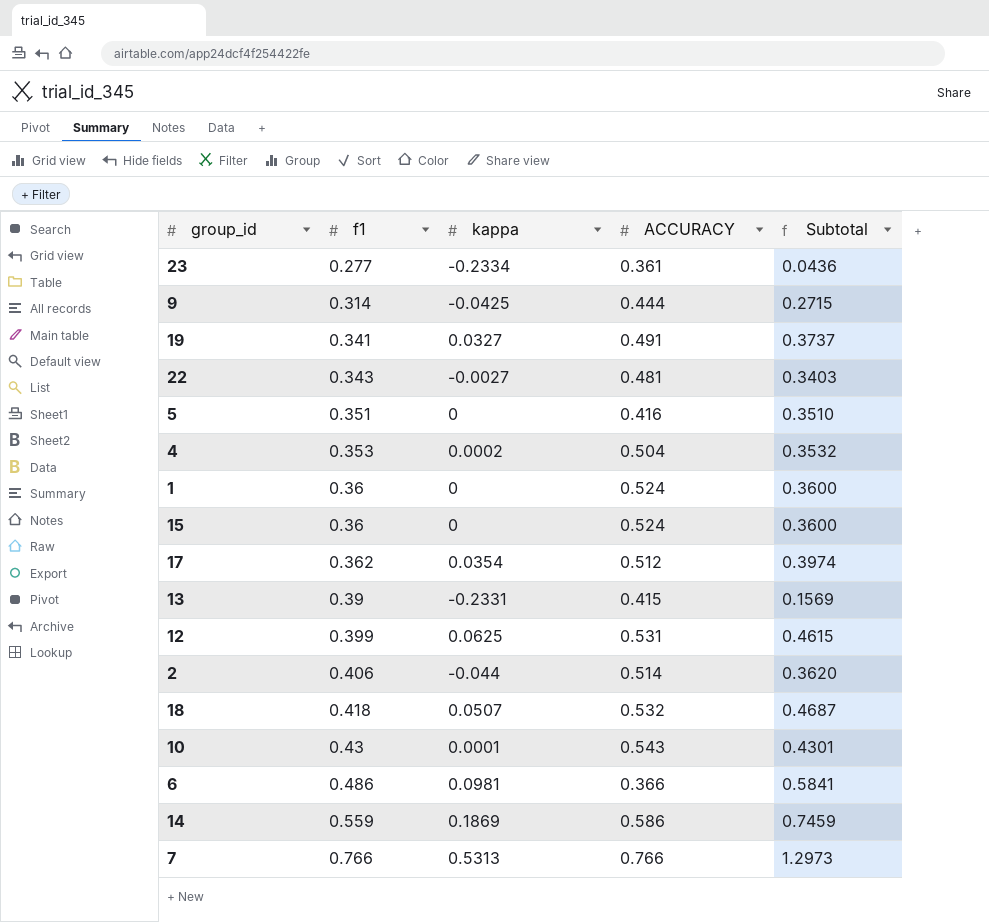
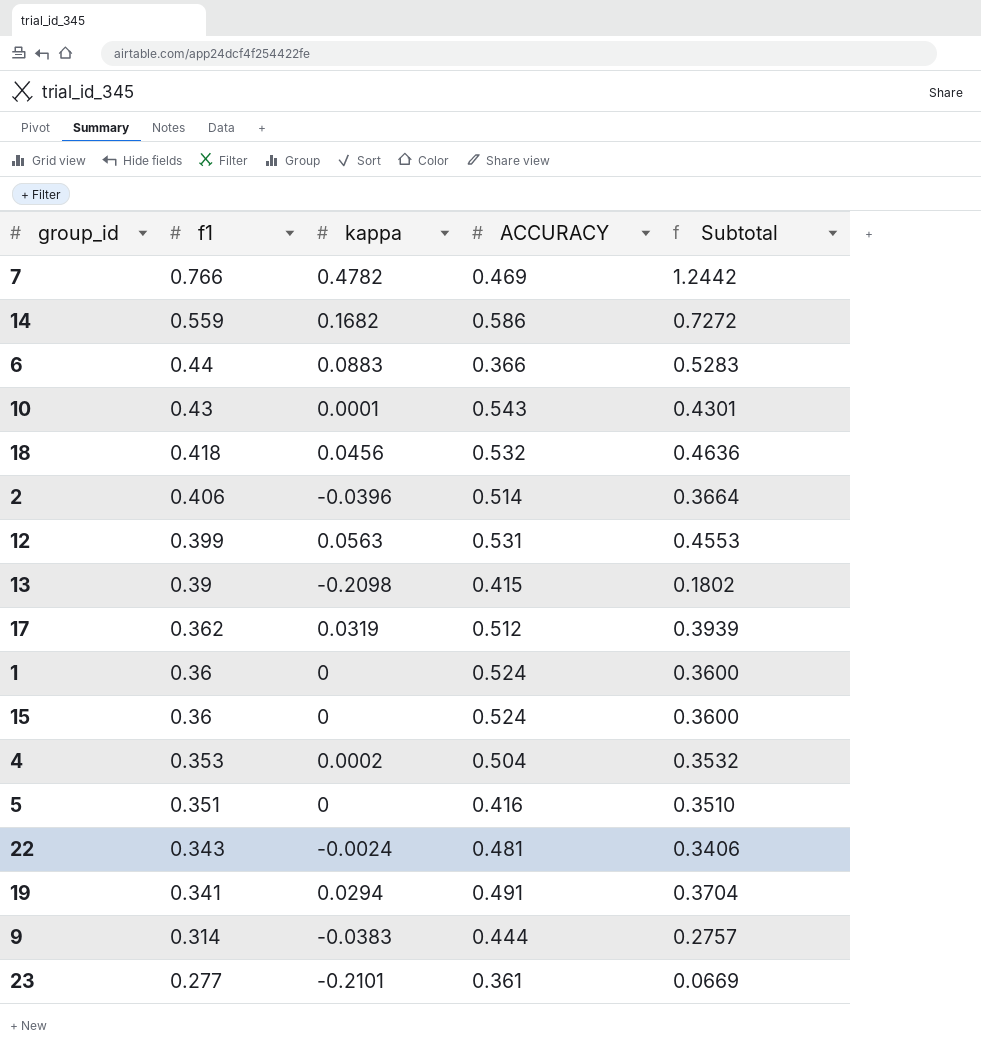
row order: f1 ascending -> f1 descending
7 | kappa: 0.5313 -> 0.4782
7 | ACCURACY: 0.766 -> 0.469
7 | Subtotal: 1.2973 -> 1.2442
14 | kappa: 0.1869 -> 0.1682
14 | Subtotal: 0.7459 -> 0.7272
6 | f1: 0.486 -> 0.44
6 | kappa: 0.0981 -> 0.0883
6 | Subtotal: 0.5841 -> 0.5283
18 | kappa: 0.0507 -> 0.0456
18 | Subtotal: 0.4687 -> 0.4636
2 | kappa: -0.044 -> -0.0396
2 | Subtotal: 0.3620 -> 0.3664
12 | kappa: 0.0625 -> 0.0563
12 | Subtotal: 0.4615 -> 0.4553
13 | kappa: -0.2331 -> -0.2098
13 | Subtotal: 0.1569 -> 0.1802
17 | kappa: 0.0354 -> 0.0319
17 | Subtotal: 0.3974 -> 0.3939
22 | kappa: -0.0027 -> -0.0024
22 | Subtotal: 0.3403 -> 0.3406
19 | kappa: 0.0327 -> 0.0294
19 | Subtotal: 0.3737 -> 0.3704
9 | kappa: -0.0425 -> -0.0383
9 | Subtotal: 0.2715 -> 0.2757
23 | kappa: -0.2334 -> -0.2101
23 | Subtotal: 0.0436 -> 0.0669

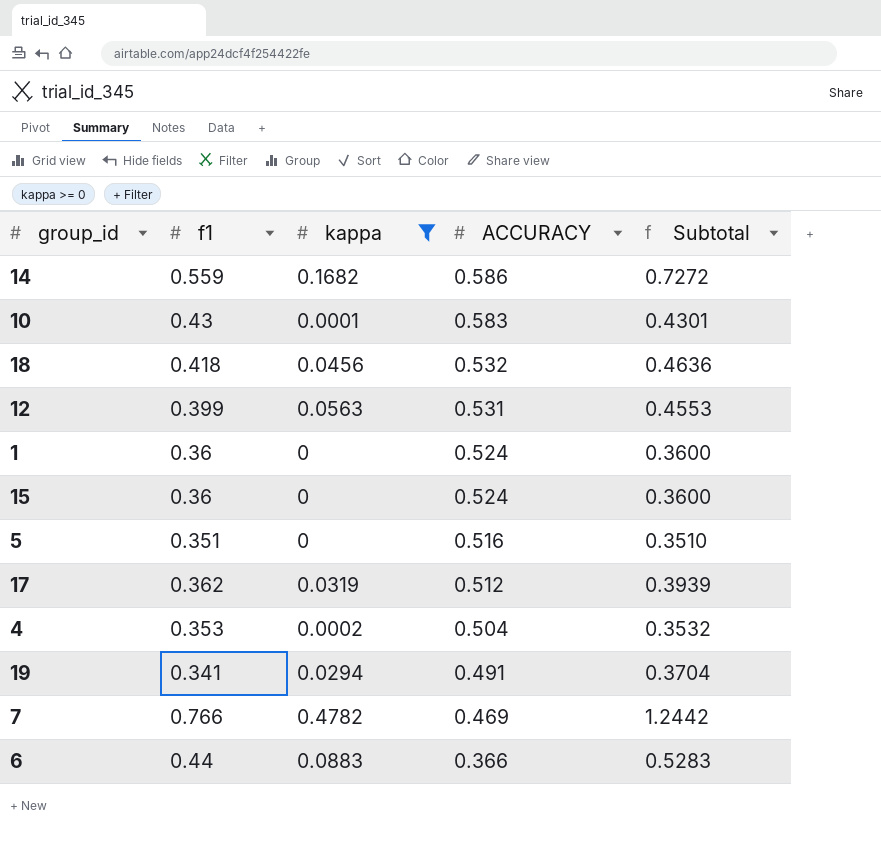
filter: none -> kappa >= 0
row order: f1 descending -> ACCURACY descending
10 | ACCURACY: 0.543 -> 0.583
5 | ACCURACY: 0.416 -> 0.516

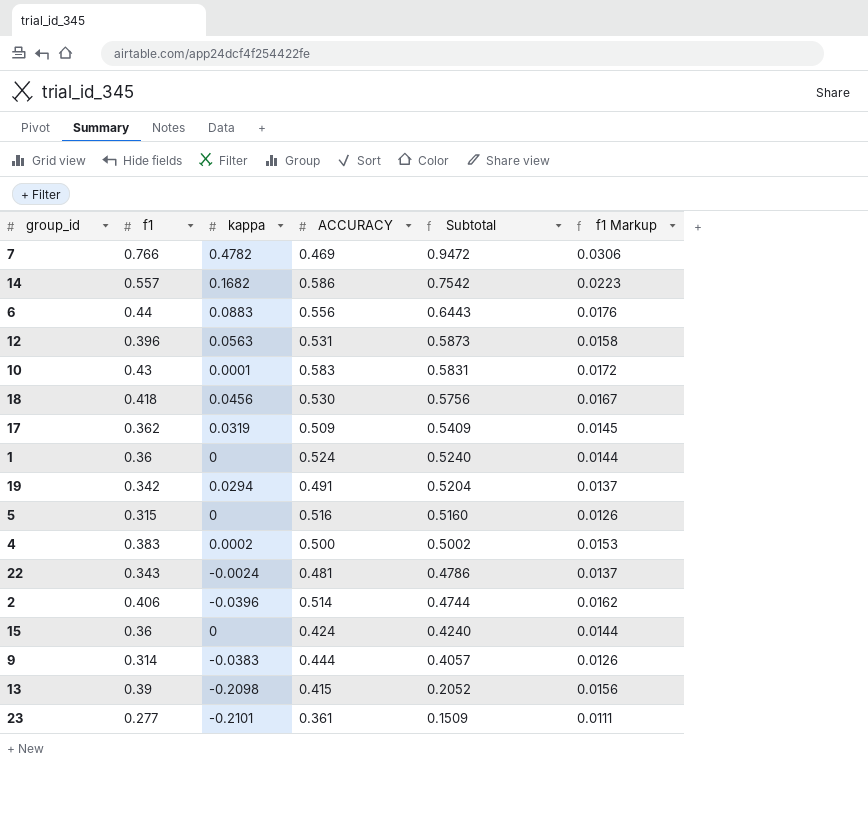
filter: kappa >= 0 -> none
row order: ACCURACY descending -> Subtotal descending
column Subtotal | formula: [f1] + [kappa] -> [kappa] + [ACCURACY]
column f1 Markup | formula: none -> [f1] * 0.04
14 | f1: 0.559 -> 0.557
6 | ACCURACY: 0.366 -> 0.556
12 | f1: 0.399 -> 0.396
18 | ACCURACY: 0.532 -> 0.530
17 | ACCURACY: 0.512 -> 0.509
19 | f1: 0.341 -> 0.342
5 | f1: 0.351 -> 0.315
4 | f1: 0.353 -> 0.383
4 | ACCURACY: 0.504 -> 0.500
15 | ACCURACY: 0.524 -> 0.424

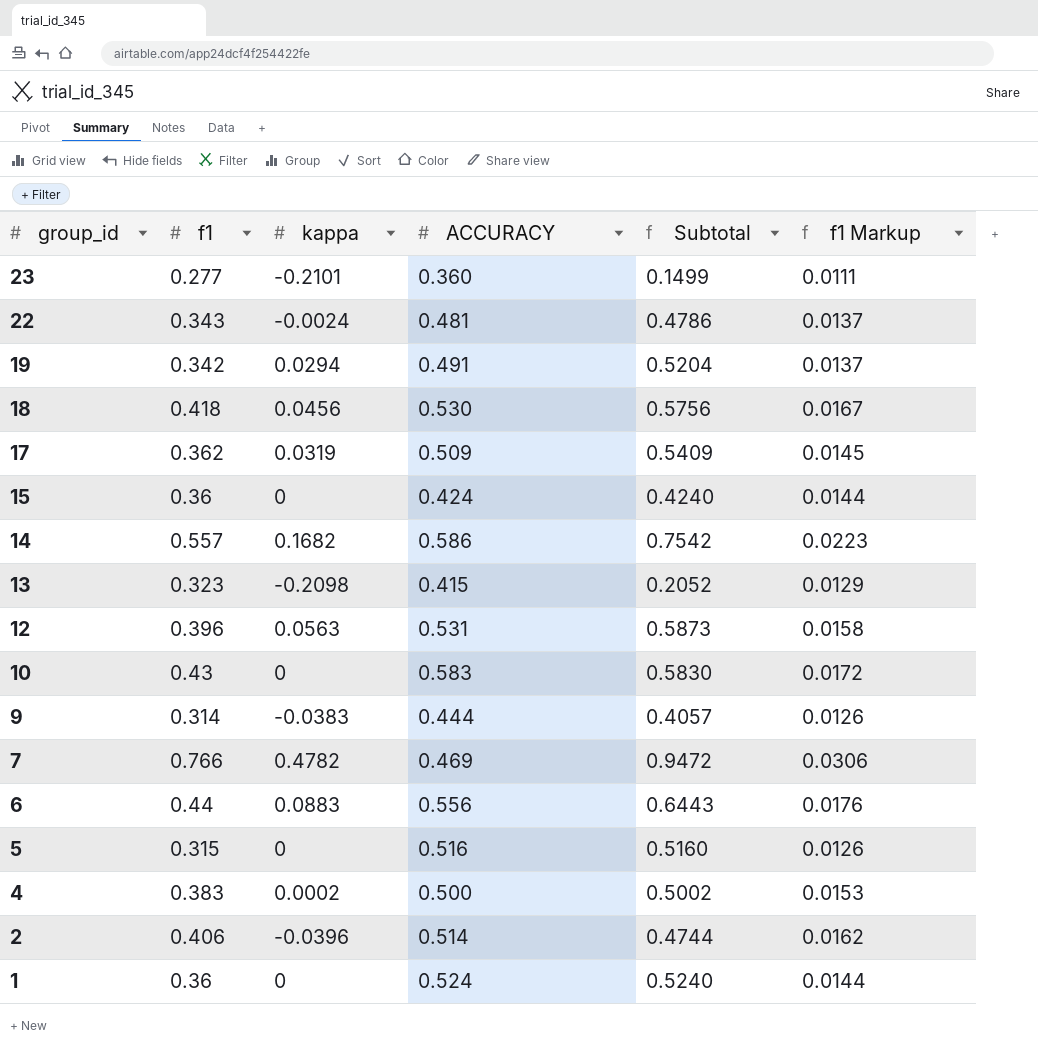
row order: Subtotal descending -> group_id descending
23 | ACCURACY: 0.361 -> 0.360
23 | Subtotal: 0.1509 -> 0.1499
13 | f1: 0.39 -> 0.323
13 | f1 Markup: 0.0156 -> 0.0129
10 | kappa: 0.0001 -> 0
10 | Subtotal: 0.5831 -> 0.5830

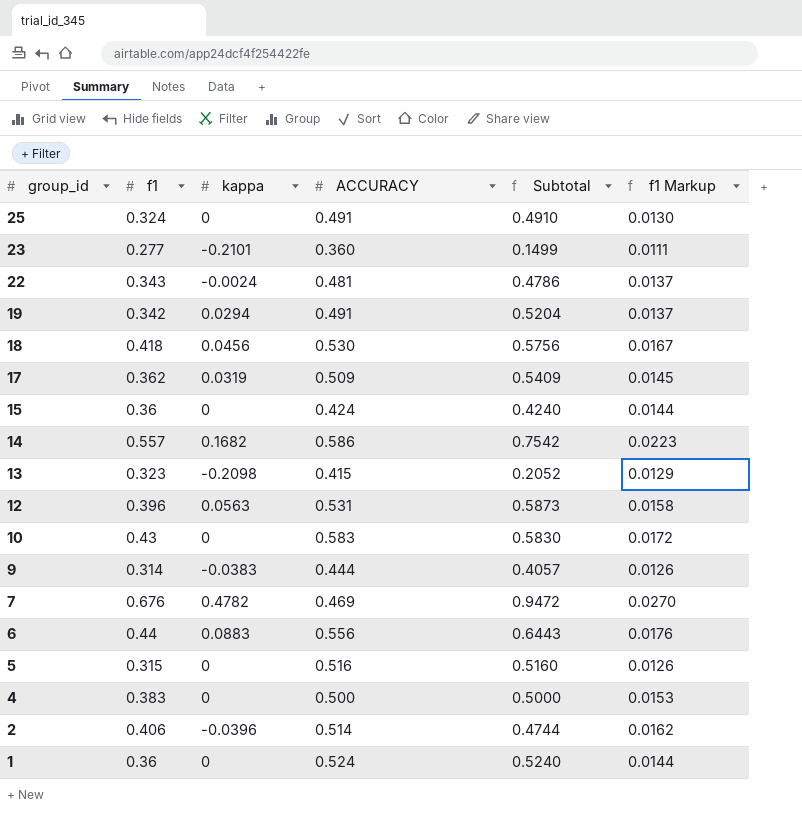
row 25: none -> 0.324 | 0 | 0.491 | 0.4910 | 0.0130
7 | f1: 0.766 -> 0.676
7 | f1 Markup: 0.0306 -> 0.0270
4 | kappa: 0.0002 -> 0
4 | Subtotal: 0.5002 -> 0.5000

